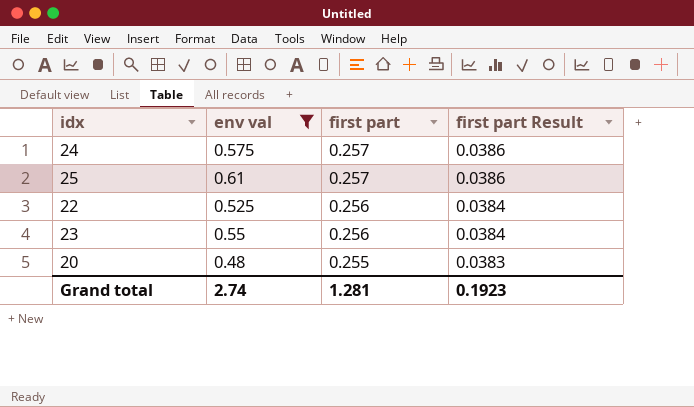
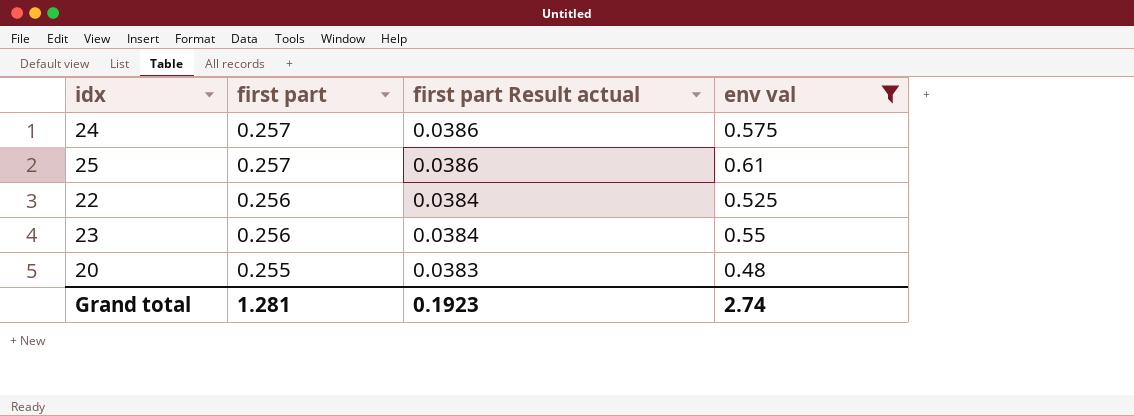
column name: first part Result -> first part Result actual
column env val | position: 2 -> 4

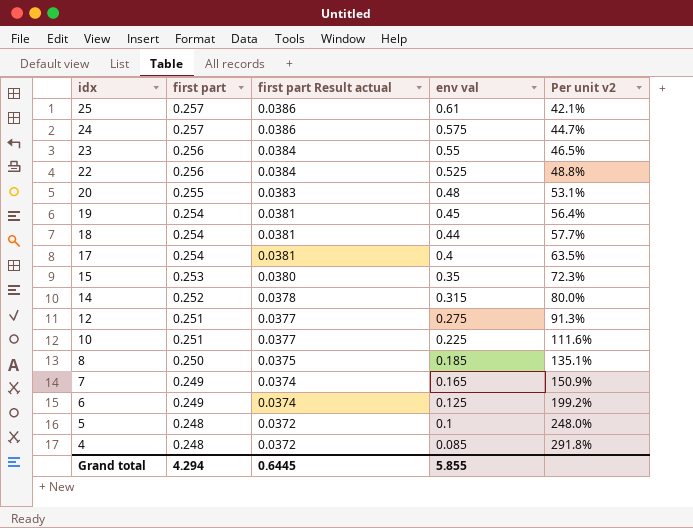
filter: env val >= 0.48 -> none
row order: first part descending -> idx descending
column Per unit v2 | formula: none -> [first part] / [env val]
Grand total | first part: 1.281 -> 4.294
Grand total | first part Result actual: 0.1923 -> 0.6445
Grand total | env val: 2.74 -> 5.855

